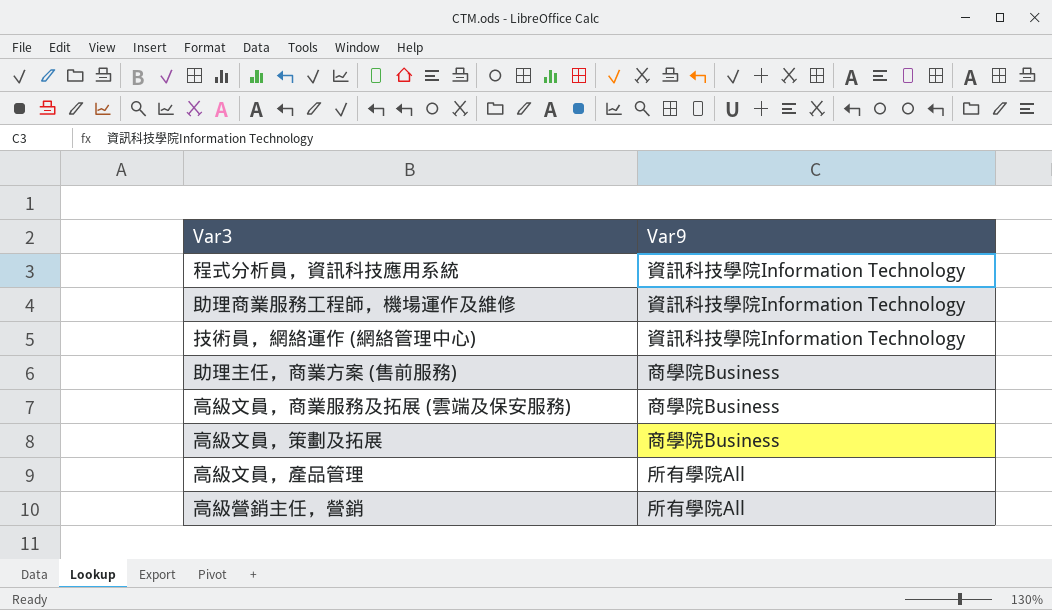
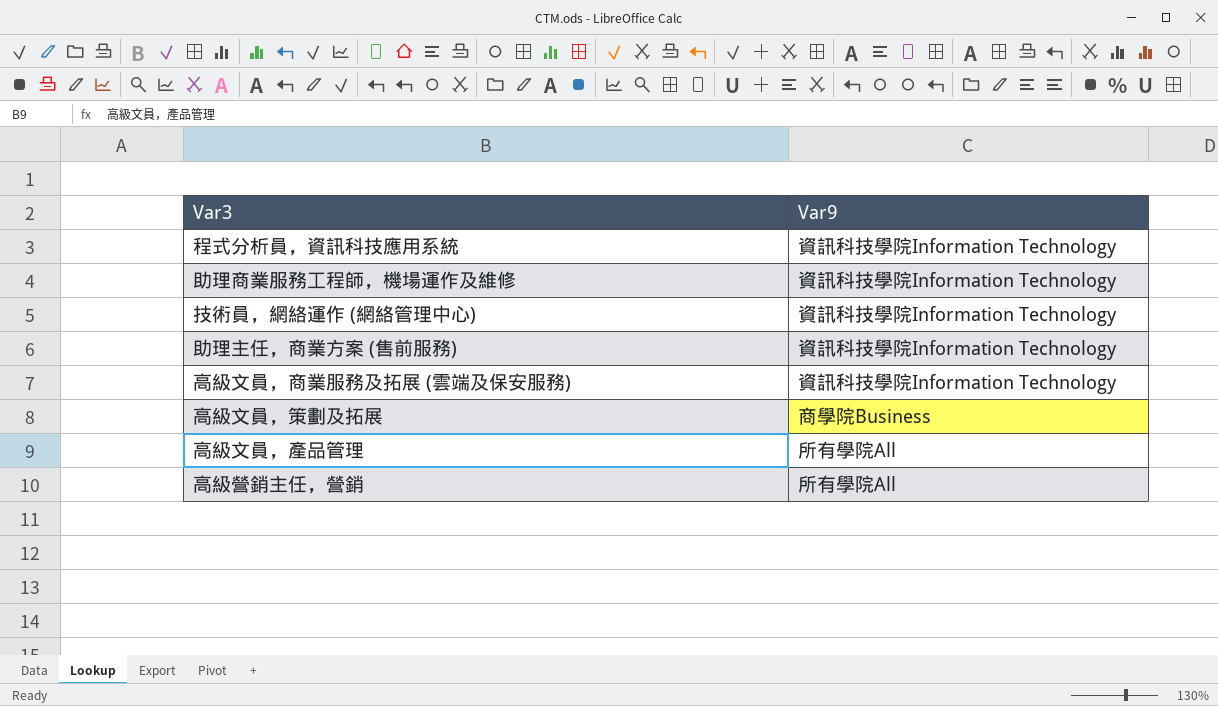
助理主任，商業方案 (售前服務) | Var9: 商學院Business -> 資訊科技學院Information Technology
高級文員，商業服務及拓展 (雲端及保安服務) | Var9: 商學院Business -> 資訊科技學院Information Technology

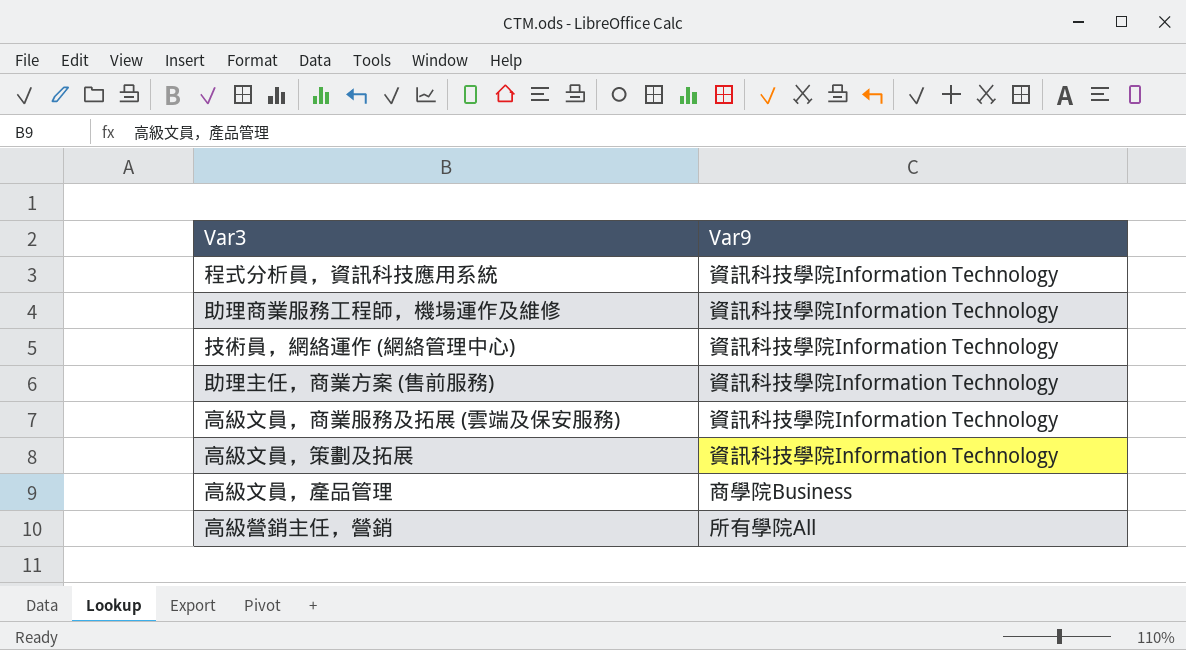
高級文員，策劃及拓展 | Var9: 商學院Business -> 資訊科技學院Information Technology
高級文員，產品管理 | Var9: 所有學院All -> 商學院Business

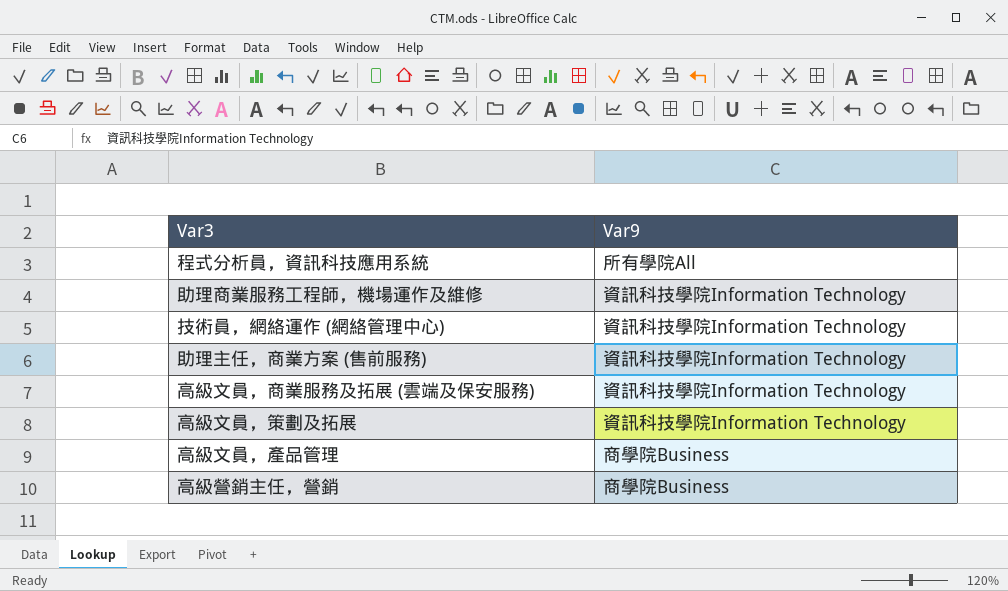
程式分析員，資訊科技應用系統 | Var9: 資訊科技學院Information Technology -> 所有學院All
高級營銷主任，營銷 | Var9: 所有學院All -> 商學院Business

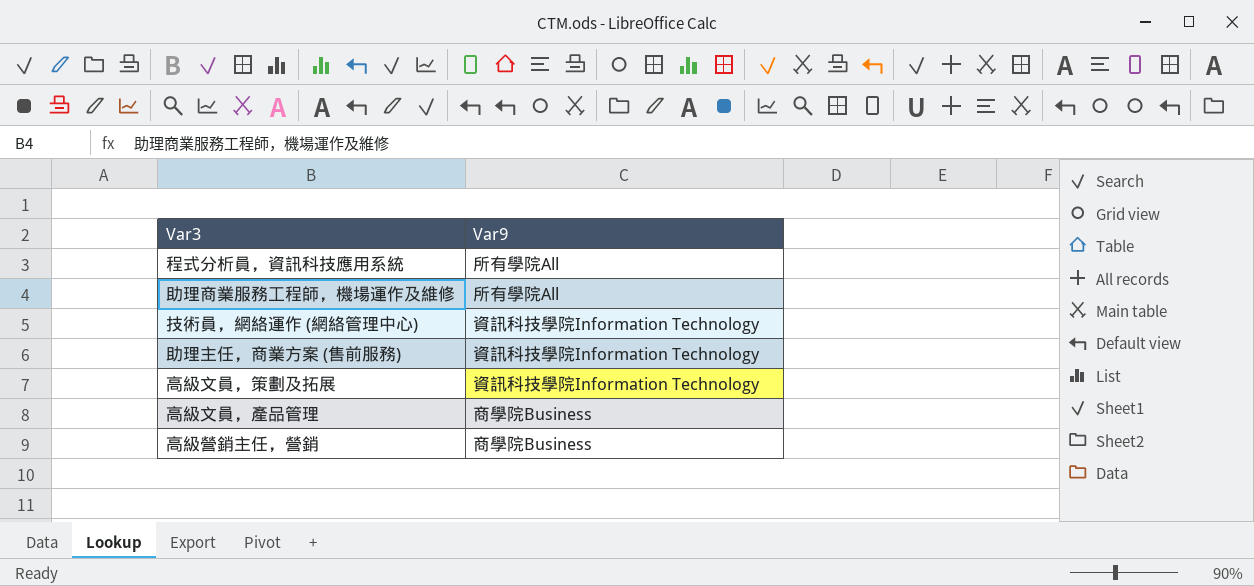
row 高級文員，商業服務及拓展 (雲端及保安服務): 資訊科技學院Information Technology -> none
助理商業服務工程師，機場運作及維修 | Var9: 資訊科技學院Information Technology -> 所有學院All

